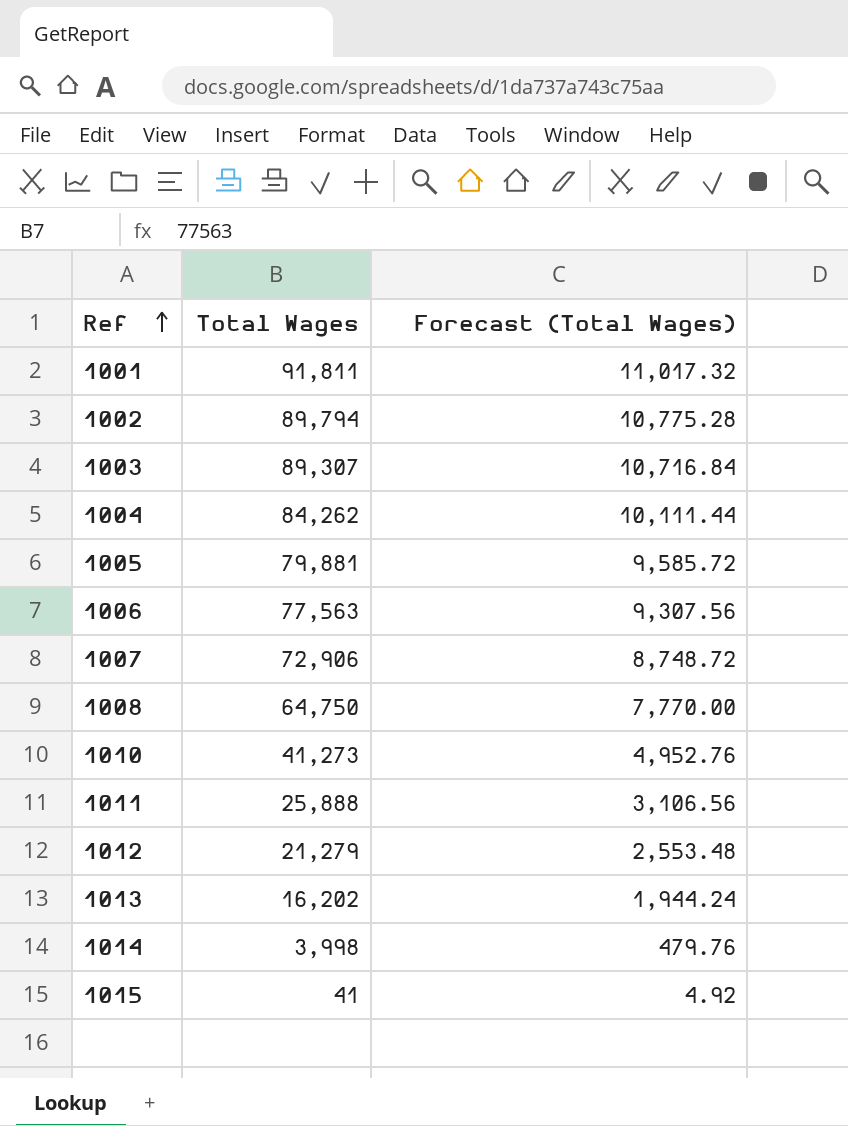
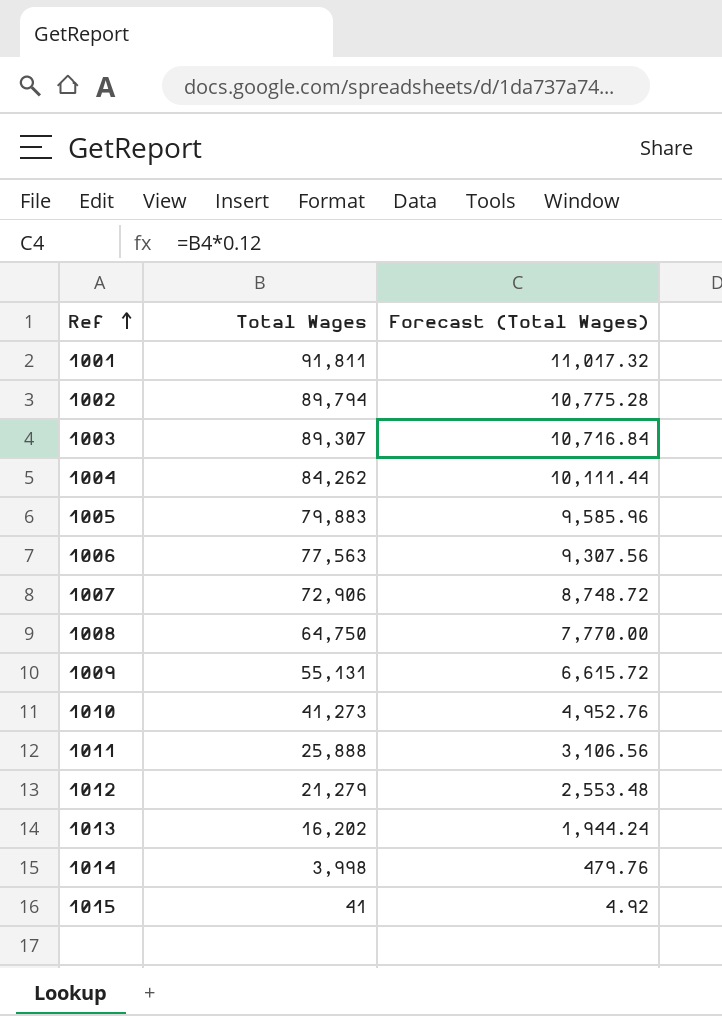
1005 | Total Wages: 79,881 -> 79,883
1005 | Forecast (Total Wages): 9,585.72 -> 9,585.96
row 1009: none -> 55,131 | 6,615.72

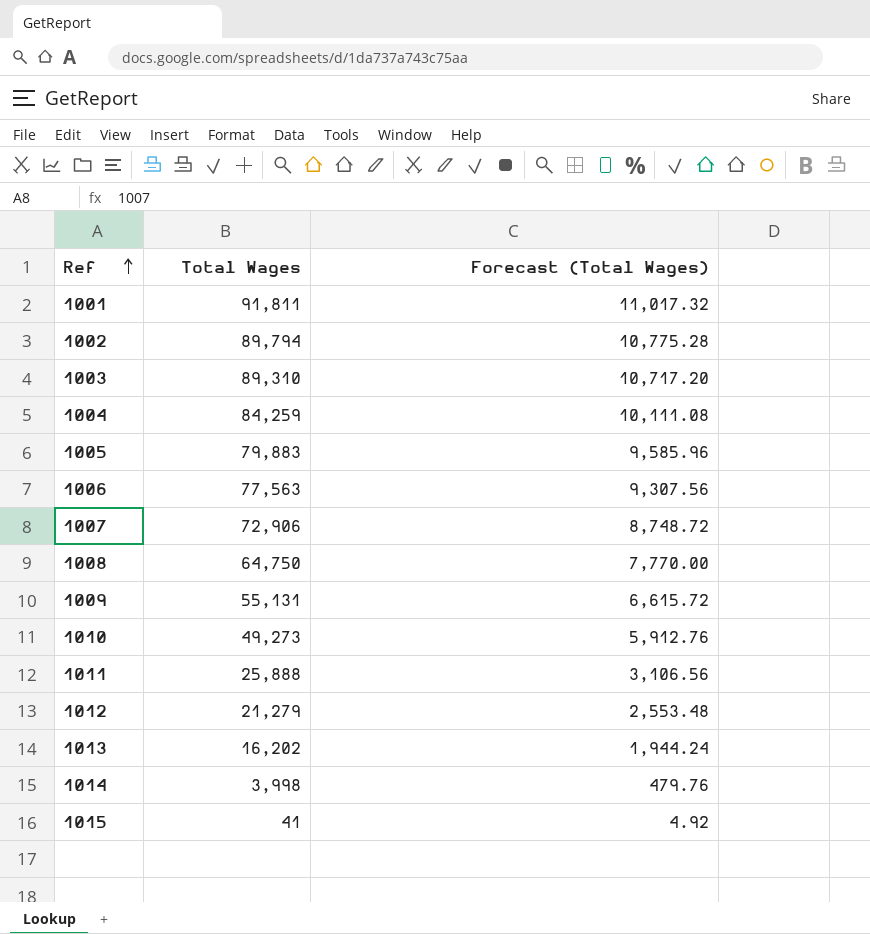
1003 | Total Wages: 89,307 -> 89,310
1003 | Forecast (Total Wages): 10,716.84 -> 10,717.20
1004 | Total Wages: 84,262 -> 84,259
1004 | Forecast (Total Wages): 10,111.44 -> 10,111.08
1010 | Total Wages: 41,273 -> 49,273
1010 | Forecast (Total Wages): 4,952.76 -> 5,912.76

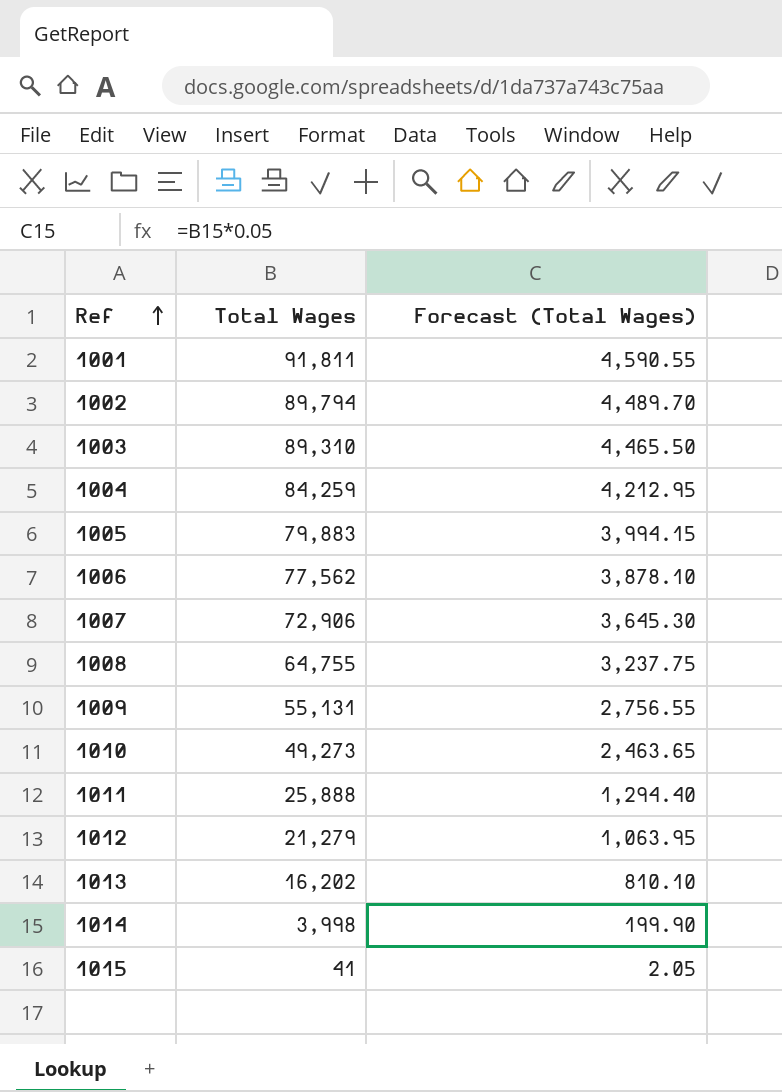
column Forecast (Total Wages) | formula: [Total Wages] * 0.12 -> [Total Wages] * 0.05
1006 | Total Wages: 77,563 -> 77,562
1008 | Total Wages: 64,750 -> 64,755

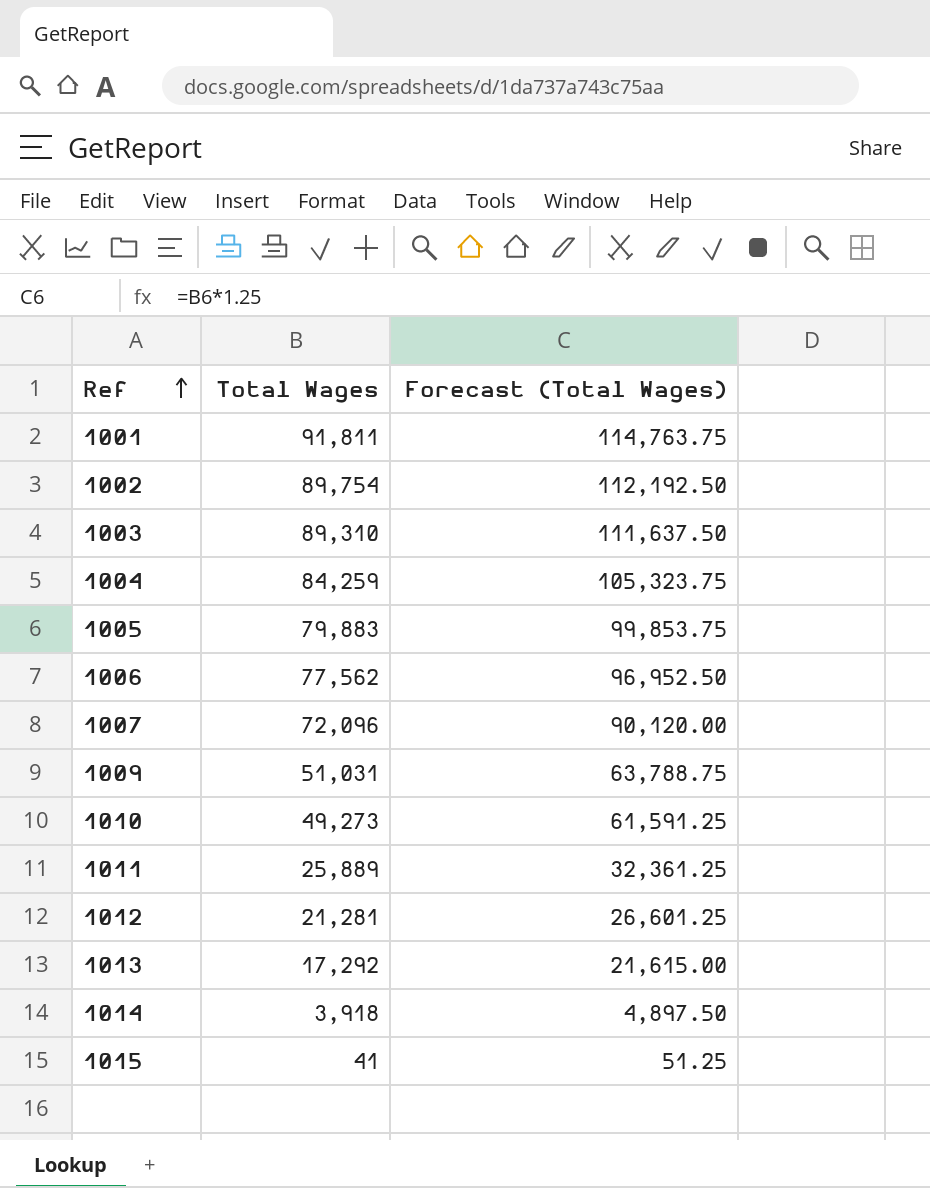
column Forecast (Total Wages) | formula: [Total Wages] * 0.05 -> [Total Wages] * 1.25
row 1008: 64,755 | 3,237.75 -> none
1002 | Total Wages: 89,794 -> 89,754
1007 | Total Wages: 72,906 -> 72,096
1009 | Total Wages: 55,131 -> 51,031
1011 | Total Wages: 25,888 -> 25,889
1012 | Total Wages: 21,279 -> 21,281
1013 | Total Wages: 16,202 -> 17,292
1014 | Total Wages: 3,998 -> 3,918

